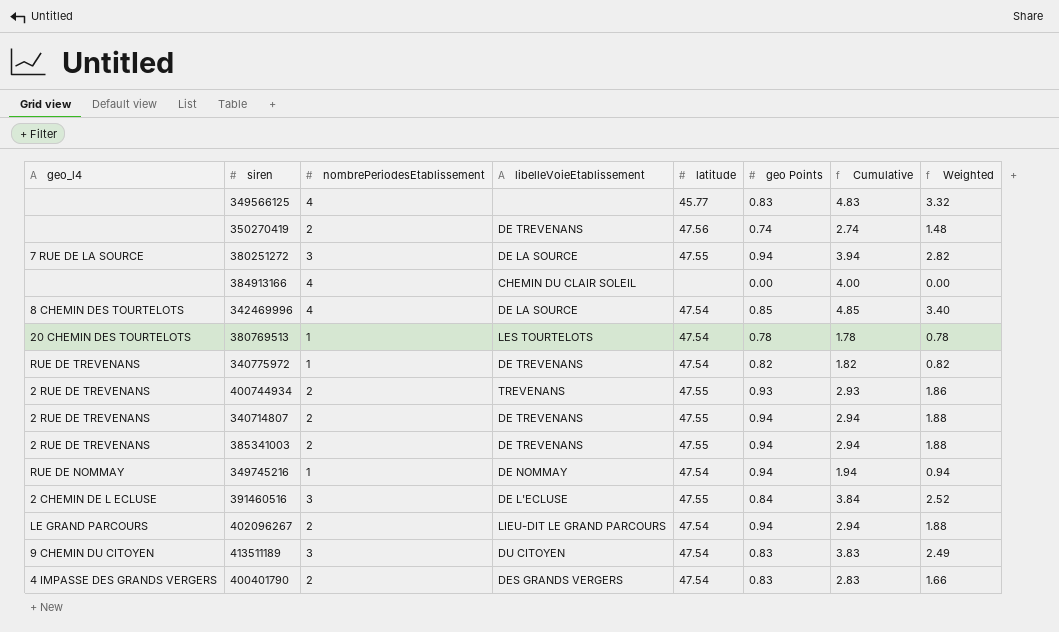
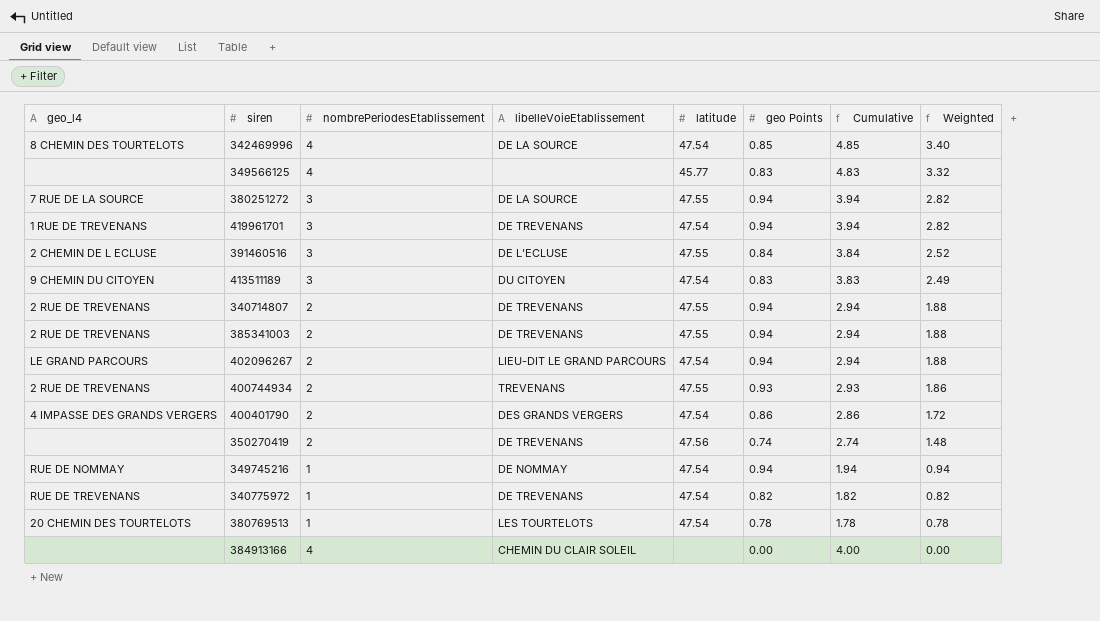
row order: none -> Weighted descending
row 419961701: none -> 1 RUE DE TREVENANS | 3 | DE TREVENANS | 47.54 | 0.94 | 3.94 | 2.82
400401790 | geo Points: 0.83 -> 0.86
400401790 | Cumulative: 2.83 -> 2.86
400401790 | Weighted: 1.66 -> 1.72

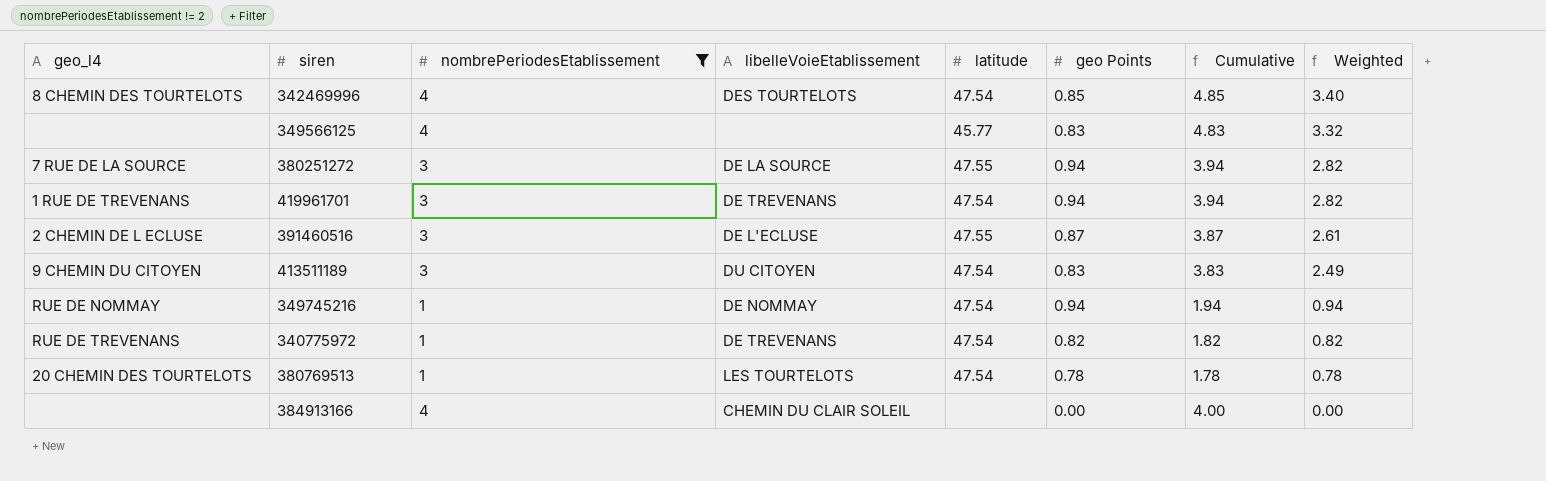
filter: none -> nombrePeriodesEtablissement != 2
342469996 | libelleVoieEtablissement: DE LA SOURCE -> DES TOURTELOTS
391460516 | geo Points: 0.84 -> 0.87
391460516 | Cumulative: 3.84 -> 3.87
391460516 | Weighted: 2.52 -> 2.61

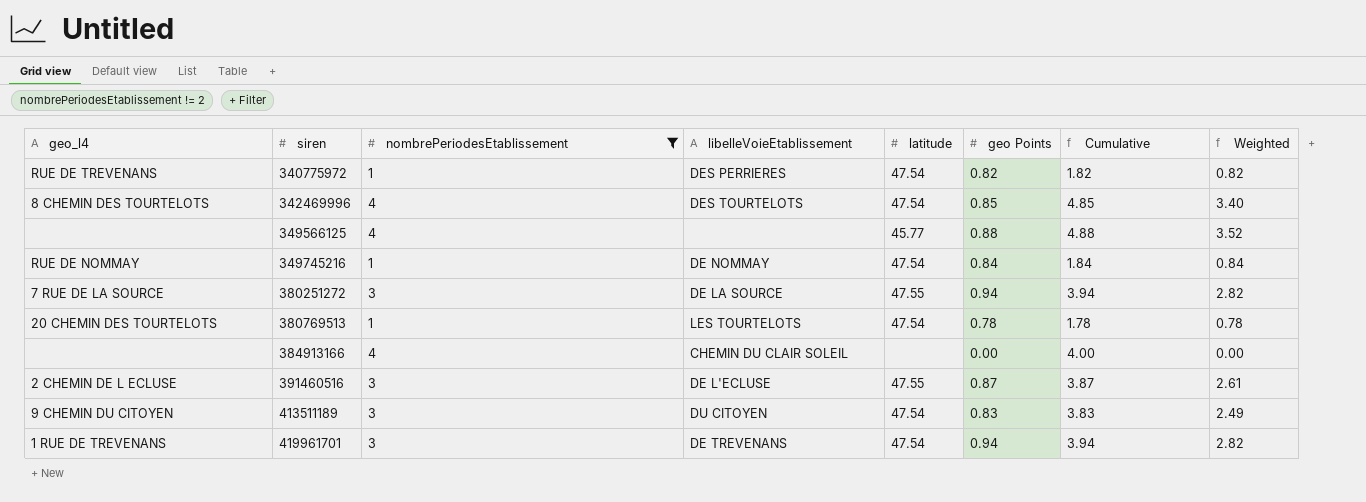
row order: Weighted descending -> siren ascending
340775972 | libelleVoieEtablissement: DE TREVENANS -> DES PERRIERES
349566125 | geo Points: 0.83 -> 0.88
349566125 | Cumulative: 4.83 -> 4.88
349566125 | Weighted: 3.32 -> 3.52
349745216 | geo Points: 0.94 -> 0.84
349745216 | Cumulative: 1.94 -> 1.84
349745216 | Weighted: 0.94 -> 0.84

